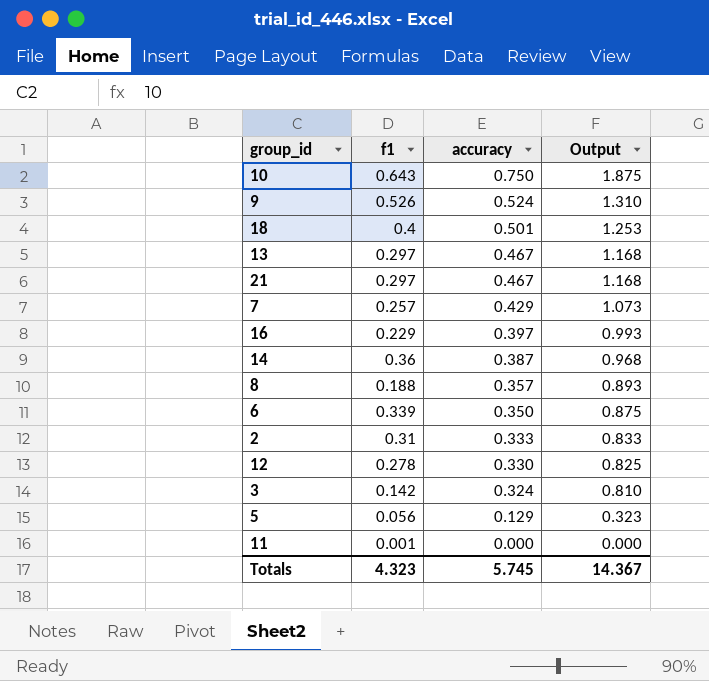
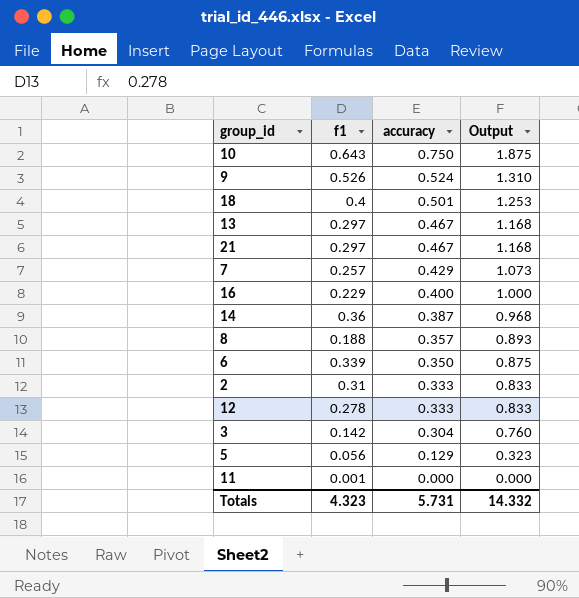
16 | accuracy: 0.397 -> 0.400
16 | Output: 0.993 -> 1.000
12 | accuracy: 0.330 -> 0.333
12 | Output: 0.825 -> 0.833
3 | accuracy: 0.324 -> 0.304
3 | Output: 0.810 -> 0.760
Totals | accuracy: 5.745 -> 5.731
Totals | Output: 14.367 -> 14.332

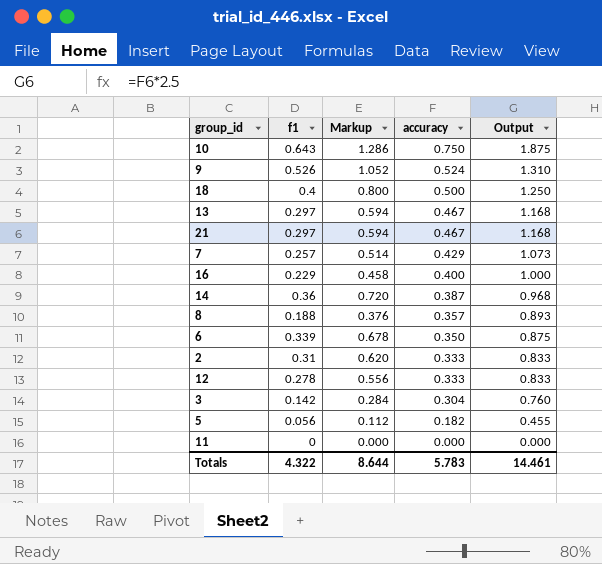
column Markup | formula: none -> [f1] * 2
18 | accuracy: 0.501 -> 0.500
18 | Output: 1.253 -> 1.250
5 | accuracy: 0.129 -> 0.182
5 | Output: 0.323 -> 0.455
11 | f1: 0.001 -> 0
Totals | f1: 4.323 -> 4.322
Totals | accuracy: 5.731 -> 5.783
Totals | Output: 14.332 -> 14.461

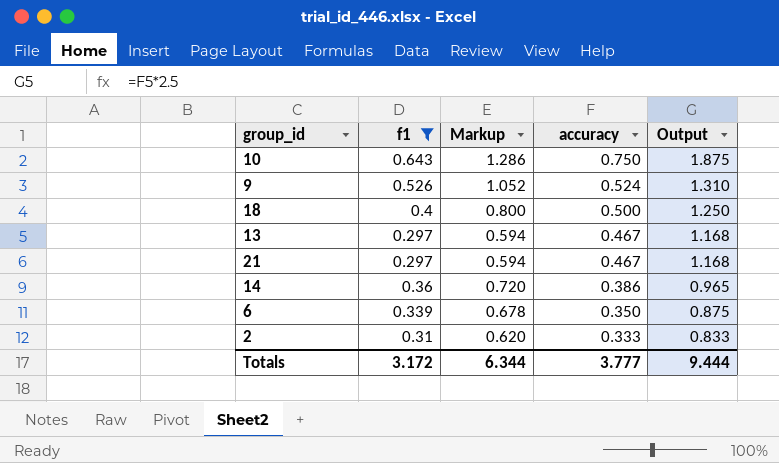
filter: none -> f1 >= 0.297
14 | accuracy: 0.387 -> 0.386
14 | Output: 0.968 -> 0.965
Totals | f1: 4.322 -> 3.172
Totals | Markup: 8.644 -> 6.344
Totals | accuracy: 5.783 -> 3.777
Totals | Output: 14.461 -> 9.444

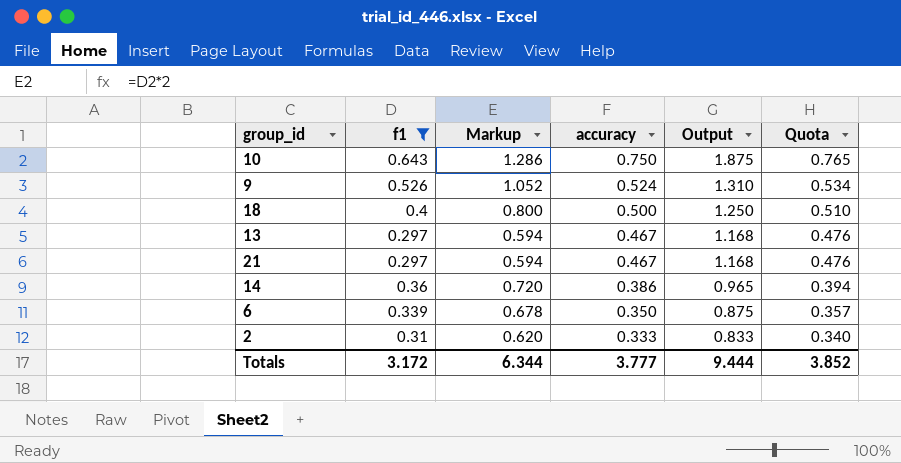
column Quota | formula: none -> [accuracy] * 1.02

